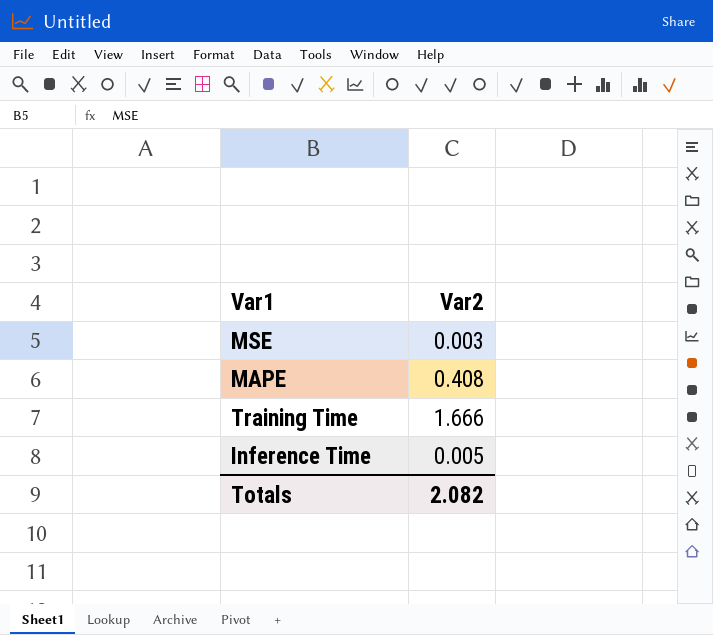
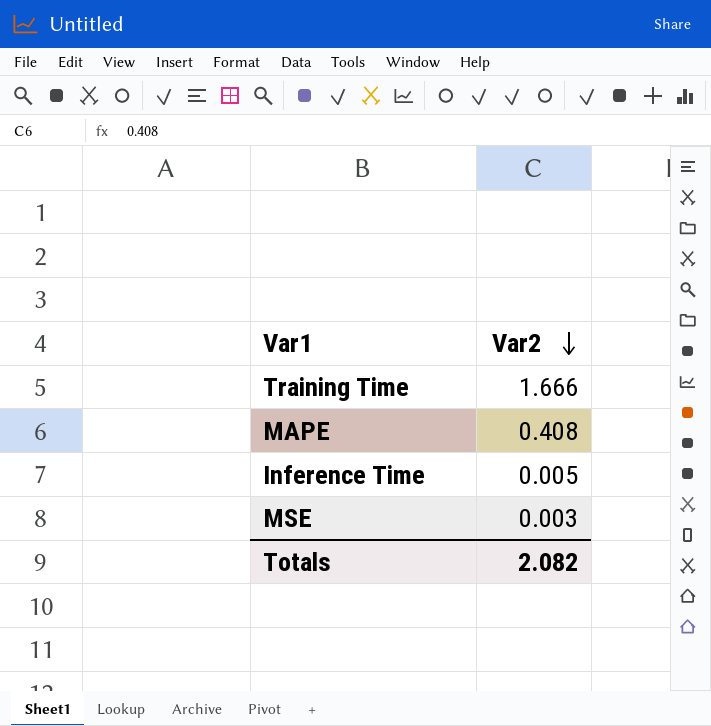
row order: none -> Var2 descending

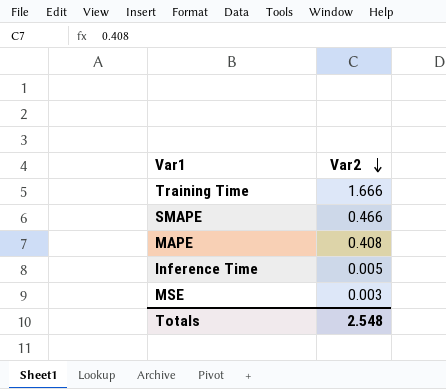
row SMAPE: none -> 0.466
Totals | Var2: 2.082 -> 2.548

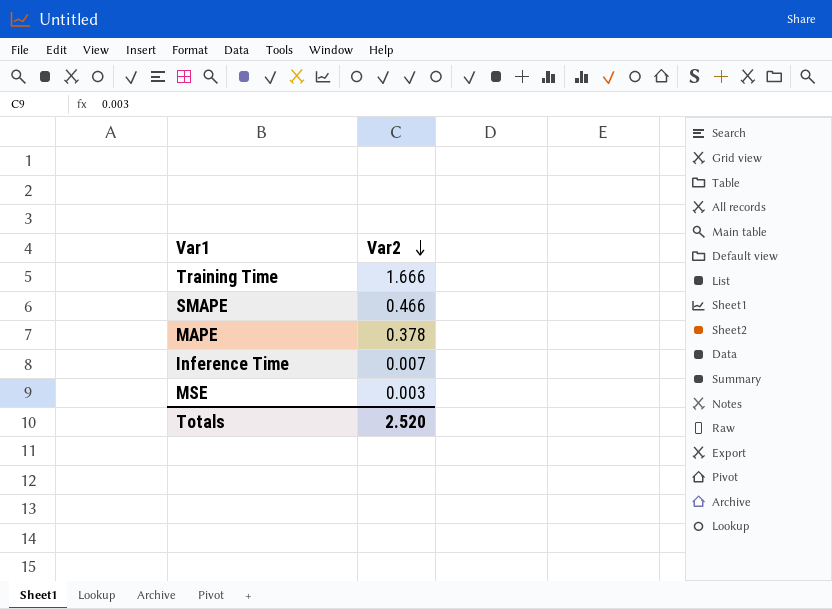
MAPE | Var2: 0.408 -> 0.378
Inference Time | Var2: 0.005 -> 0.007
Totals | Var2: 2.548 -> 2.520

